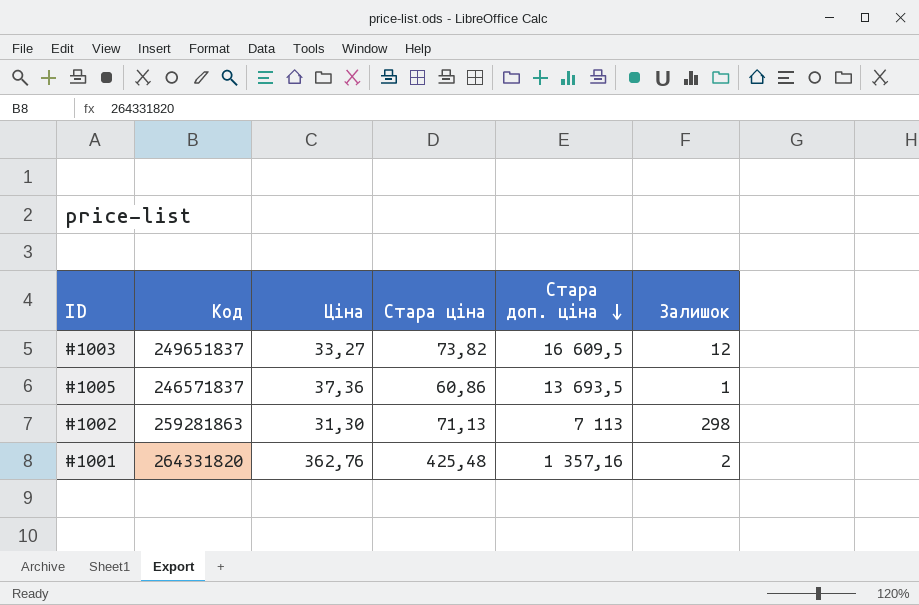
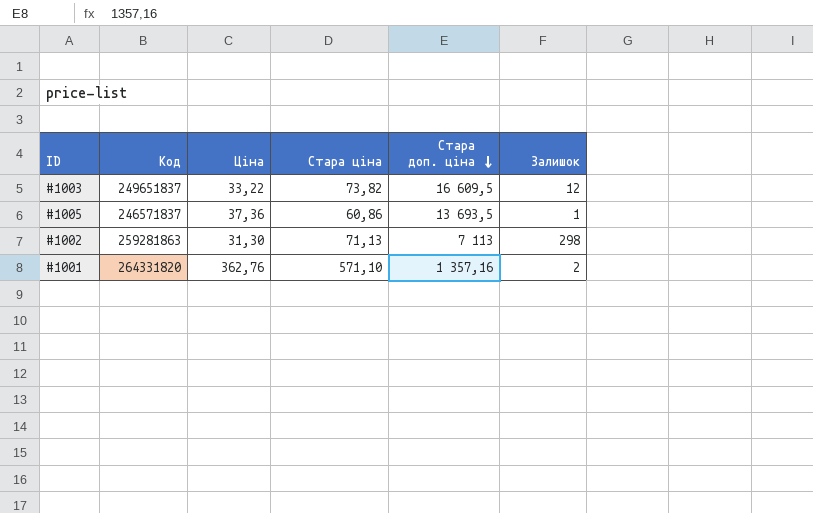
#1003 | Ціна: 33,27 -> 33,22
#1001 | Стара ціна: 425,48 -> 571,10

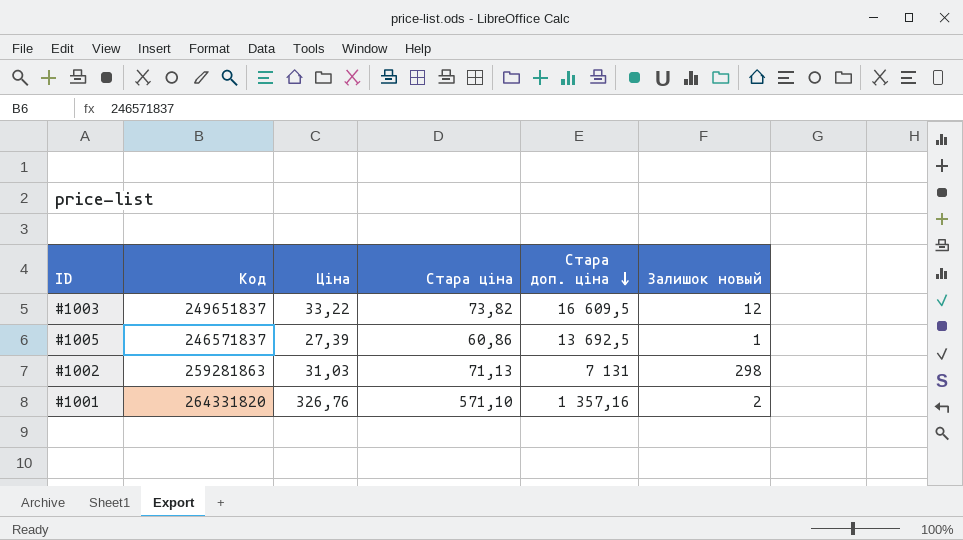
column name: Залишок -> Залишок новый
#1005 | Ціна: 37,36 -> 27,39
#1005 | Стара доп. ціна: 13 693,5 -> 13 692,5
#1002 | Ціна: 31,30 -> 31,03
#1002 | Стара доп. ціна: 7 113 -> 7 131
#1001 | Ціна: 362,76 -> 326,76

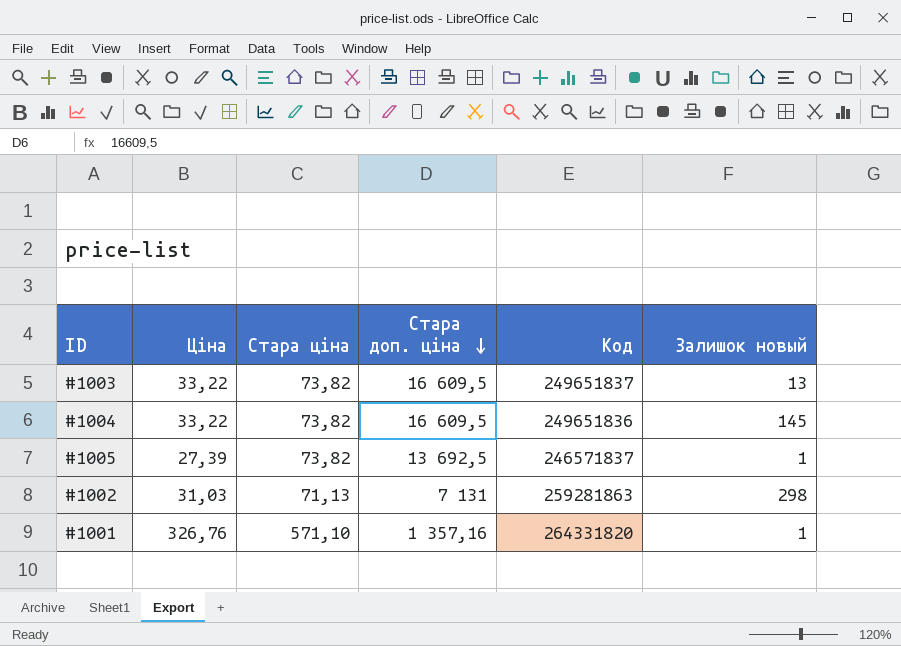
column Код | position: 2 -> 5
#1003 | Залишок новый: 12 -> 13
row #1004: none -> 33,22 | 73,82 | 16 609,5 | 249651836 | 145
#1005 | Стара ціна: 60,86 -> 73,82
#1001 | Залишок новый: 2 -> 1

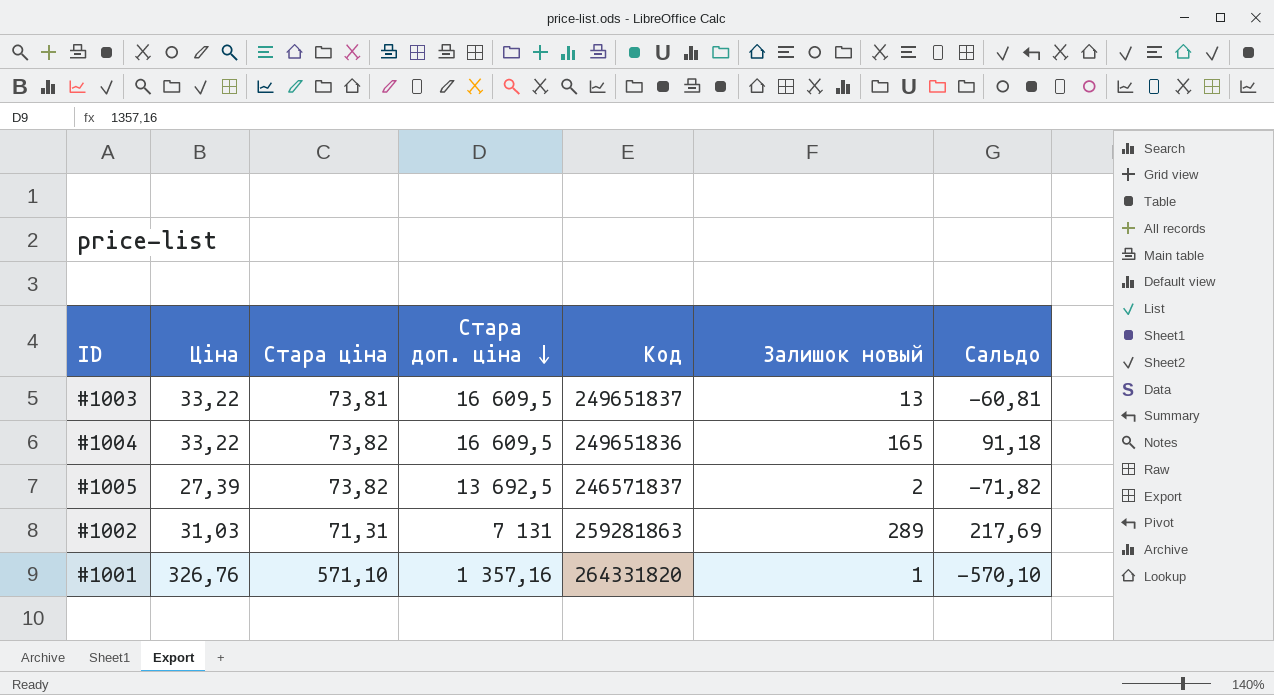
column Сальдо | formula: none -> [Залишок новый] - [Стара ціна]
#1003 | Стара ціна: 73,82 -> 73,81
#1004 | Залишок новый: 145 -> 165
#1005 | Залишок новый: 1 -> 2
#1002 | Стара ціна: 71,13 -> 71,31
#1002 | Залишок новый: 298 -> 289

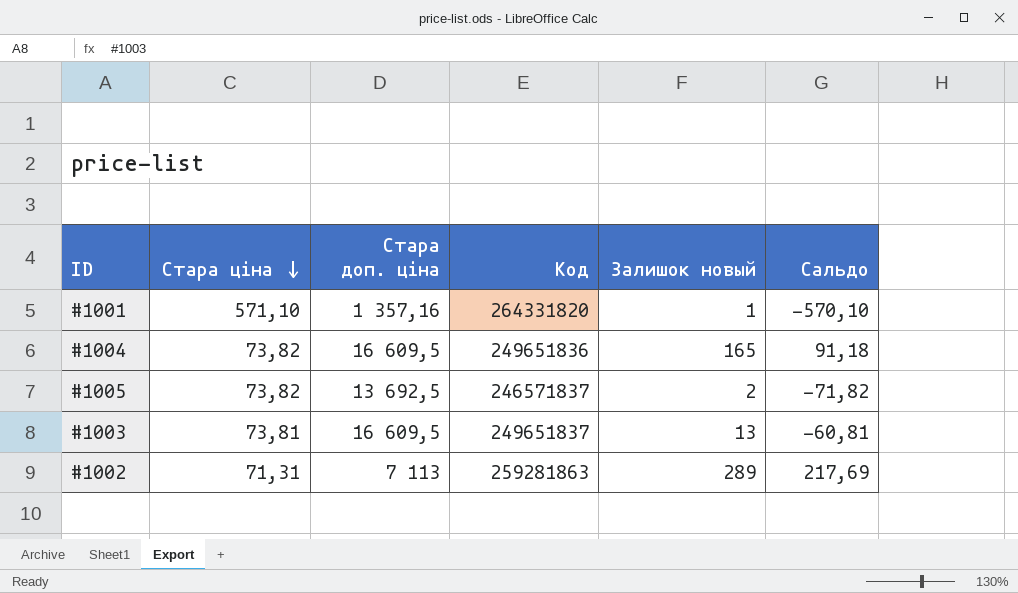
row order: Стара доп. ціна descending -> Стара ціна descending
column Ціна | position: 2 -> none
#1002 | Стара доп. ціна: 7 131 -> 7 113

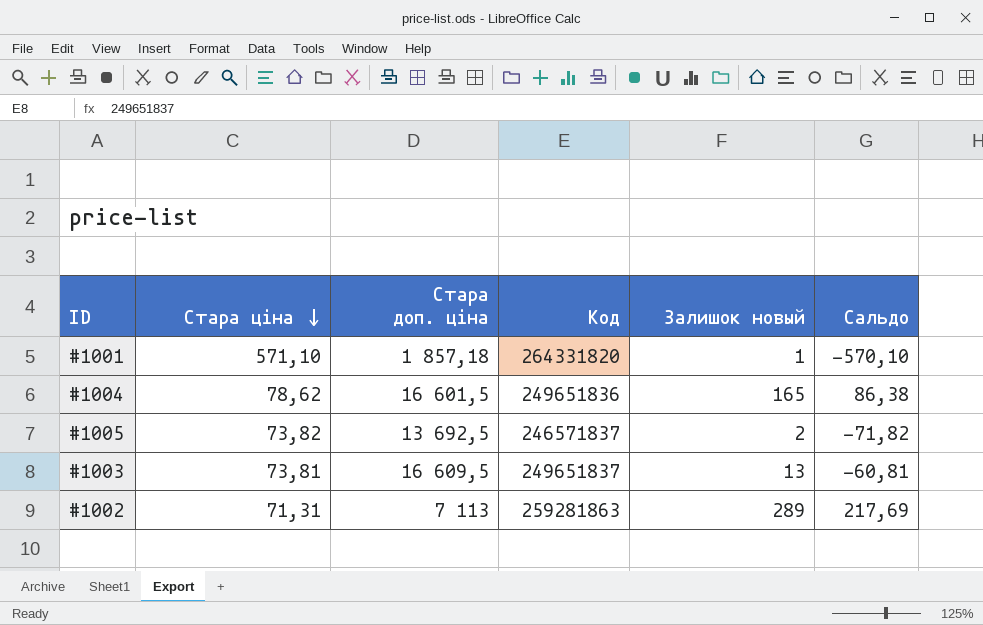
#1001 | Стара доп. ціна: 1 357,16 -> 1 857,18
#1004 | Стара ціна: 73,82 -> 78,62
#1004 | Стара доп. ціна: 16 609,5 -> 16 601,5
#1004 | Сальдо: 91,18 -> 86,38

